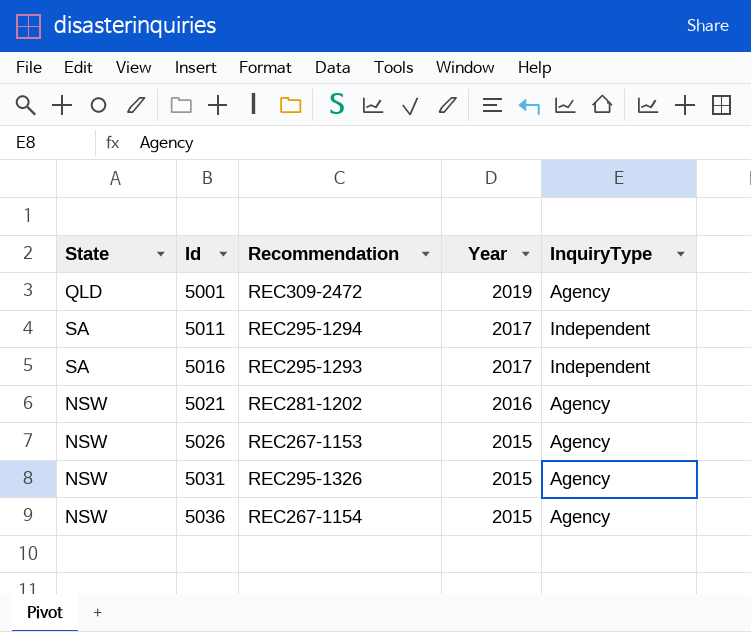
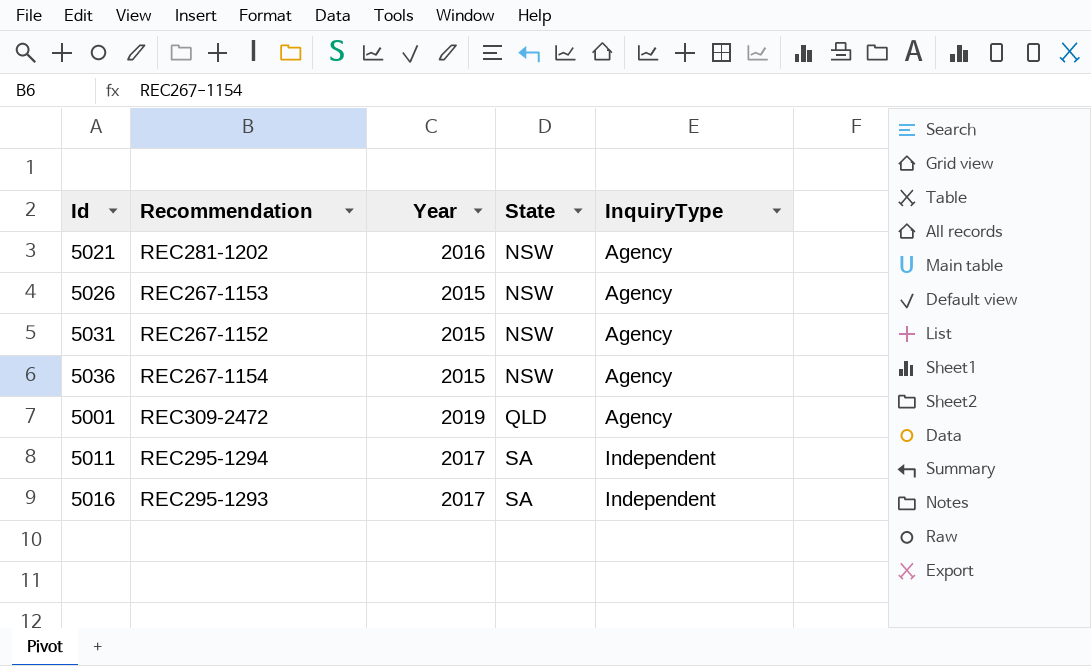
row order: Id ascending -> State ascending
column State | position: 1 -> 4
5031 | Recommendation: REC295-1326 -> REC267-1152

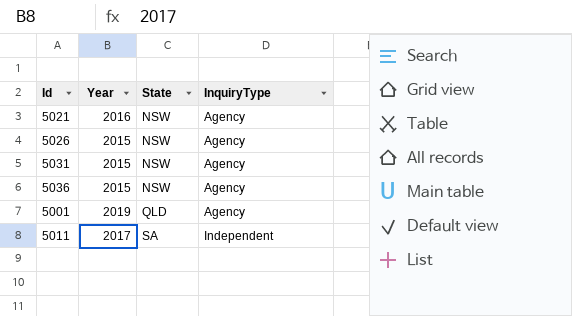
column Recommendation | position: 2 -> none
row 5016: REC295-1293 | 2017 | SA | Independent -> none

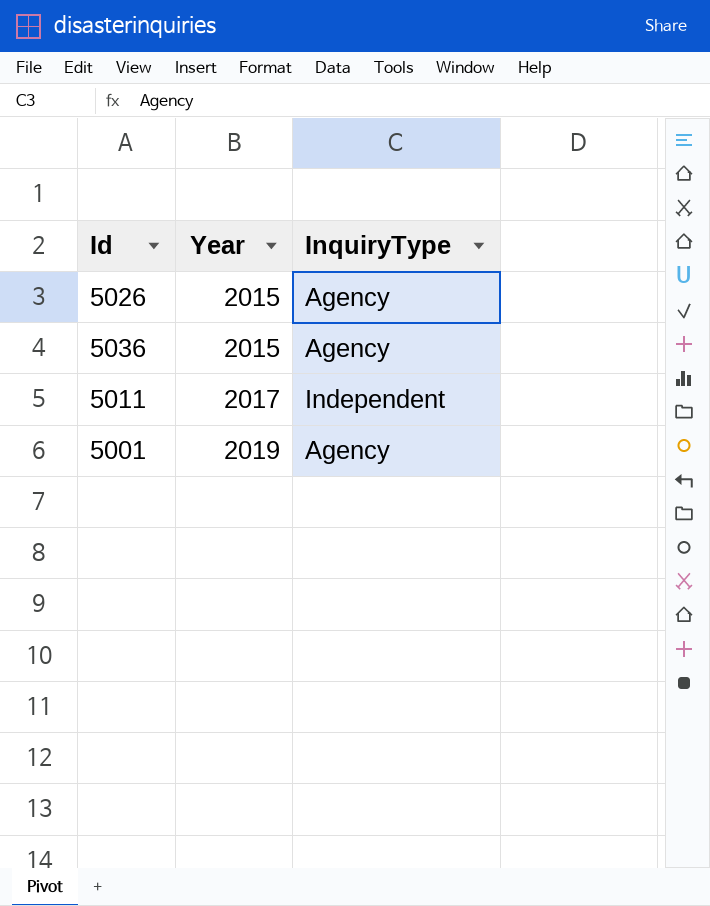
row order: State ascending -> Year ascending
column State | position: 3 -> none
row 5021: 2016 | NSW | Agency -> none
row 5031: 2015 | NSW | Agency -> none

